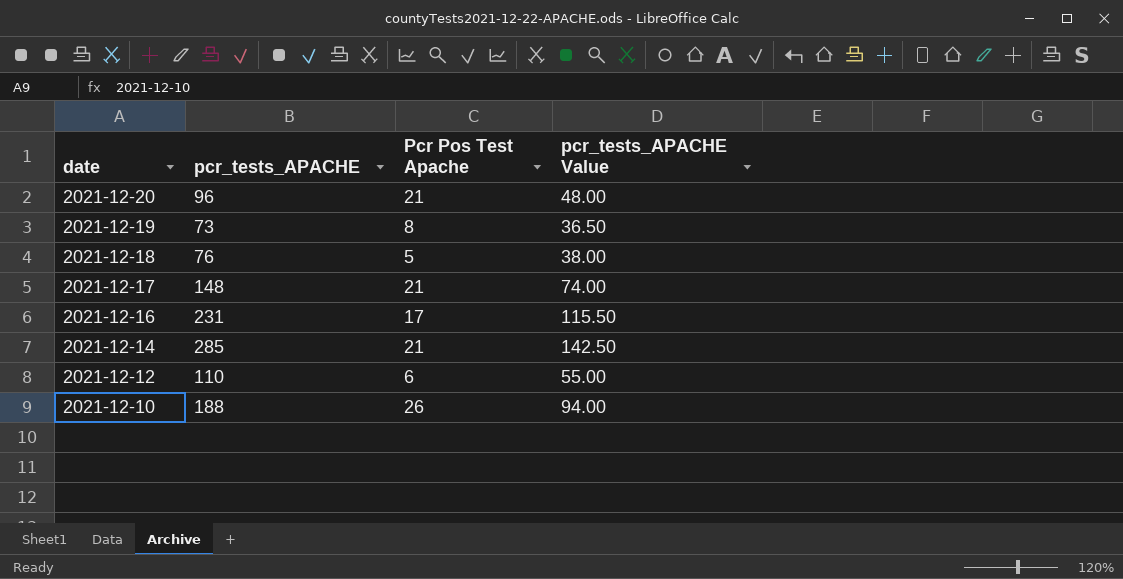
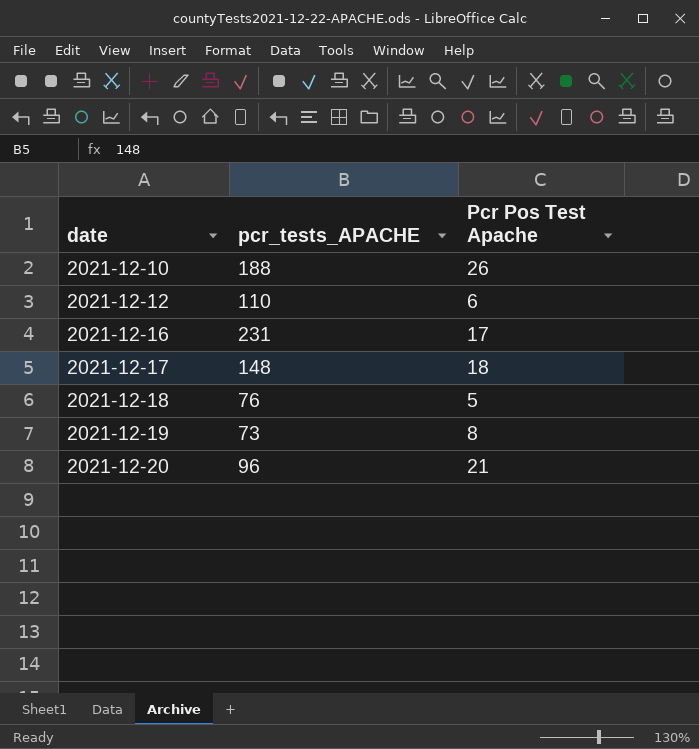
row order: date descending -> date ascending
column pcr_tests_APACHE Value | formula: [pcr_tests_APACHE] * 0.5 -> none
row 2021-12-14: 285 | 21 | 142.50 -> none
2021-12-17 | Pcr Pos Test Apache: 21 -> 18

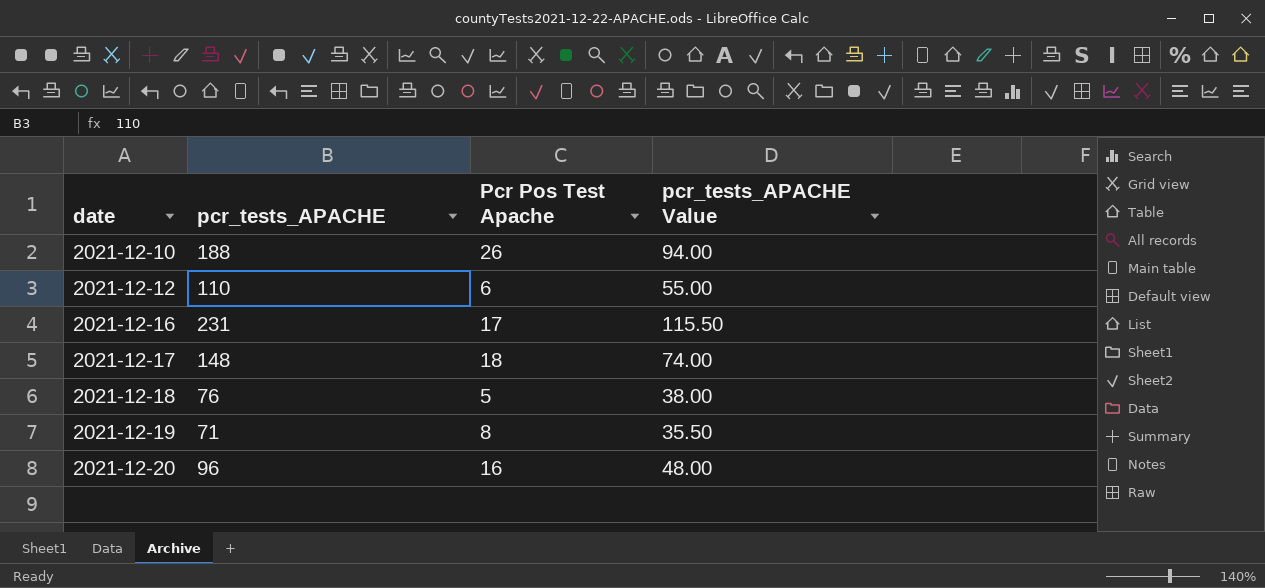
column pcr_tests_APACHE Value | formula: none -> [pcr_tests_APACHE] * 0.5
2021-12-19 | pcr_tests_APACHE: 73 -> 71
2021-12-20 | Pcr Pos Test Apache: 21 -> 16

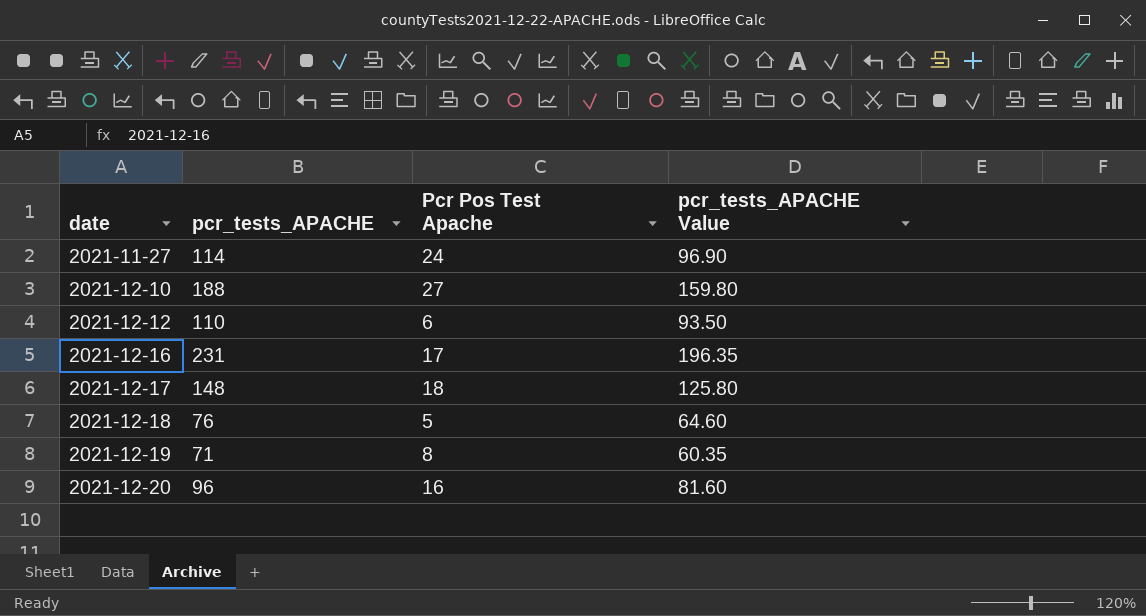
column pcr_tests_APACHE Value | formula: [pcr_tests_APACHE] * 0.5 -> [pcr_tests_APACHE] * 0.85
row 2021-11-27: none -> 114 | 24 | 96.90
2021-12-10 | Pcr Pos Test Apache: 26 -> 27

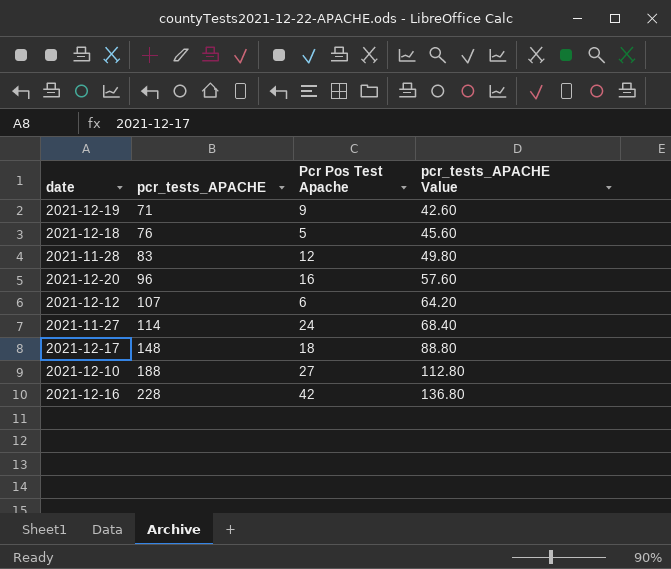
row order: date ascending -> pcr_tests_APACHE ascending
column pcr_tests_APACHE Value | formula: [pcr_tests_APACHE] * 0.85 -> [pcr_tests_APACHE] * 0.6
2021-12-19 | Pcr Pos Test Apache: 8 -> 9
row 2021-11-28: none -> 83 | 12 | 49.80
2021-12-12 | pcr_tests_APACHE: 110 -> 107
2021-12-16 | pcr_tests_APACHE: 231 -> 228
2021-12-16 | Pcr Pos Test Apache: 17 -> 42

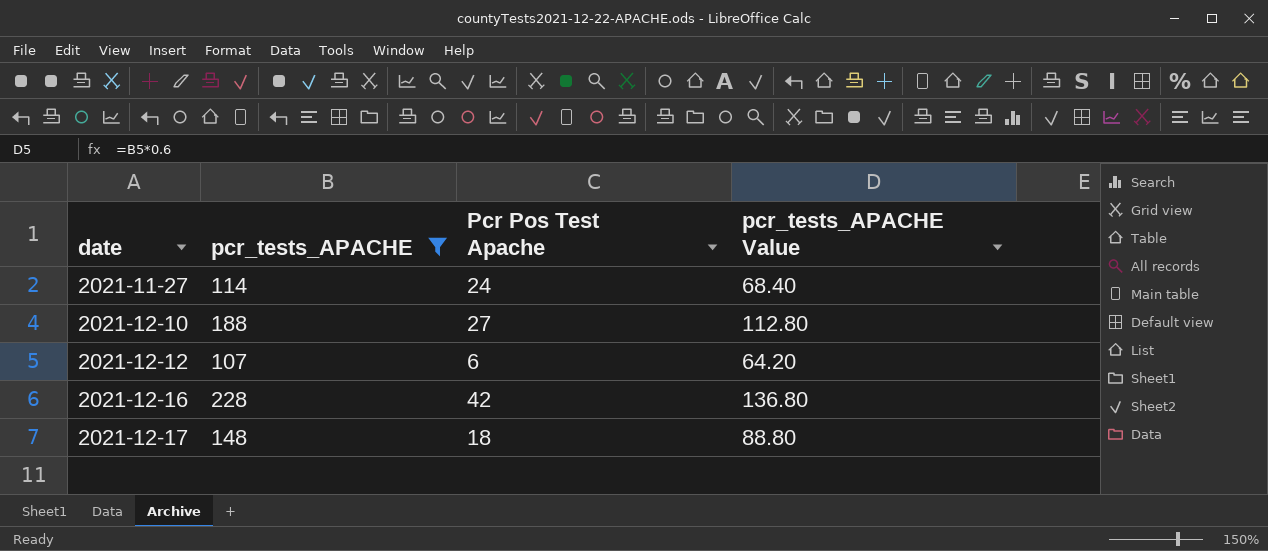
filter: none -> pcr_tests_APACHE >= 107
row order: pcr_tests_APACHE ascending -> date ascending

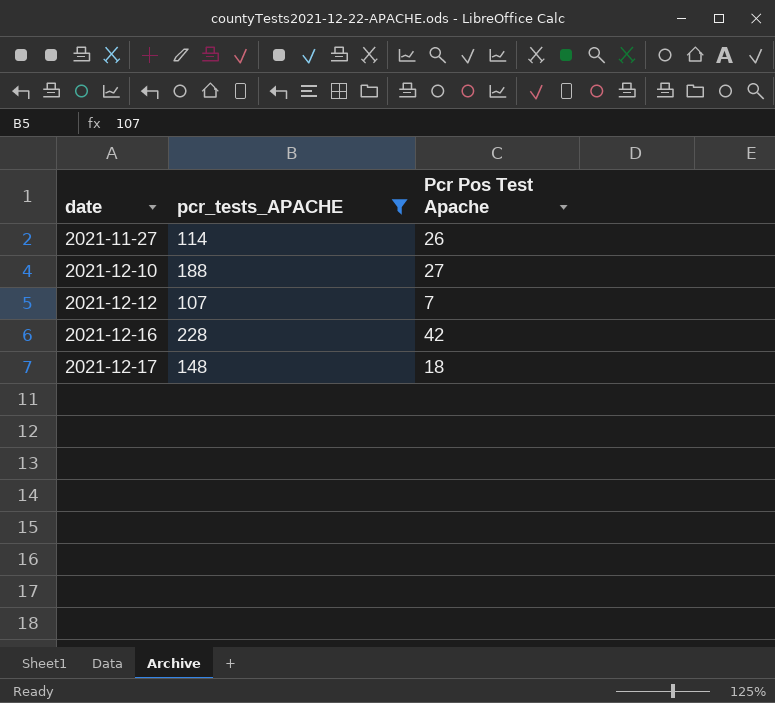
column pcr_tests_APACHE Value | formula: [pcr_tests_APACHE] * 0.6 -> none
2021-11-27 | Pcr Pos Test Apache: 24 -> 26
2021-12-12 | Pcr Pos Test Apache: 6 -> 7

